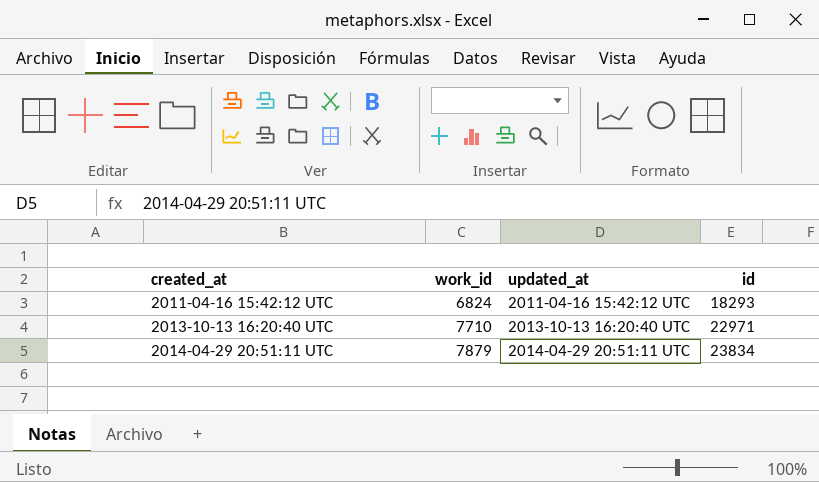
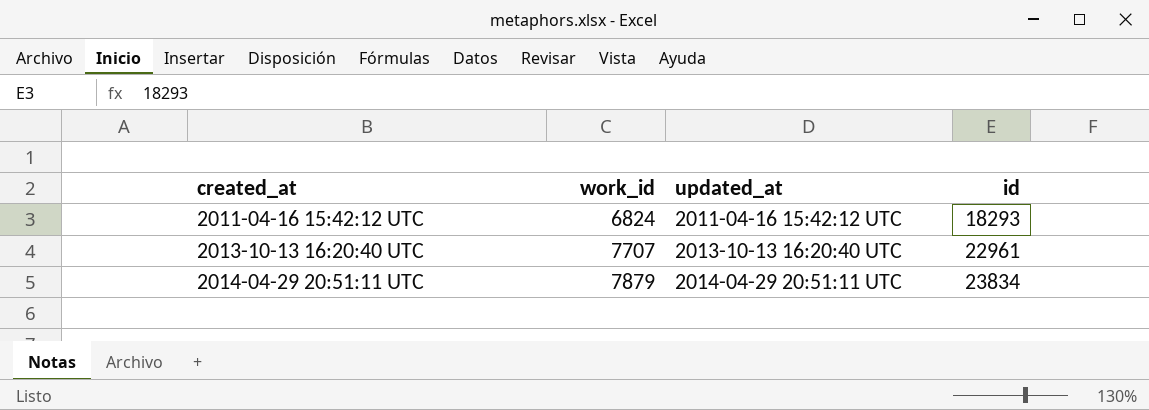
2013-10-13 16:20:40 UTC | work_id: 7710 -> 7707
2013-10-13 16:20:40 UTC | id: 22971 -> 22961

